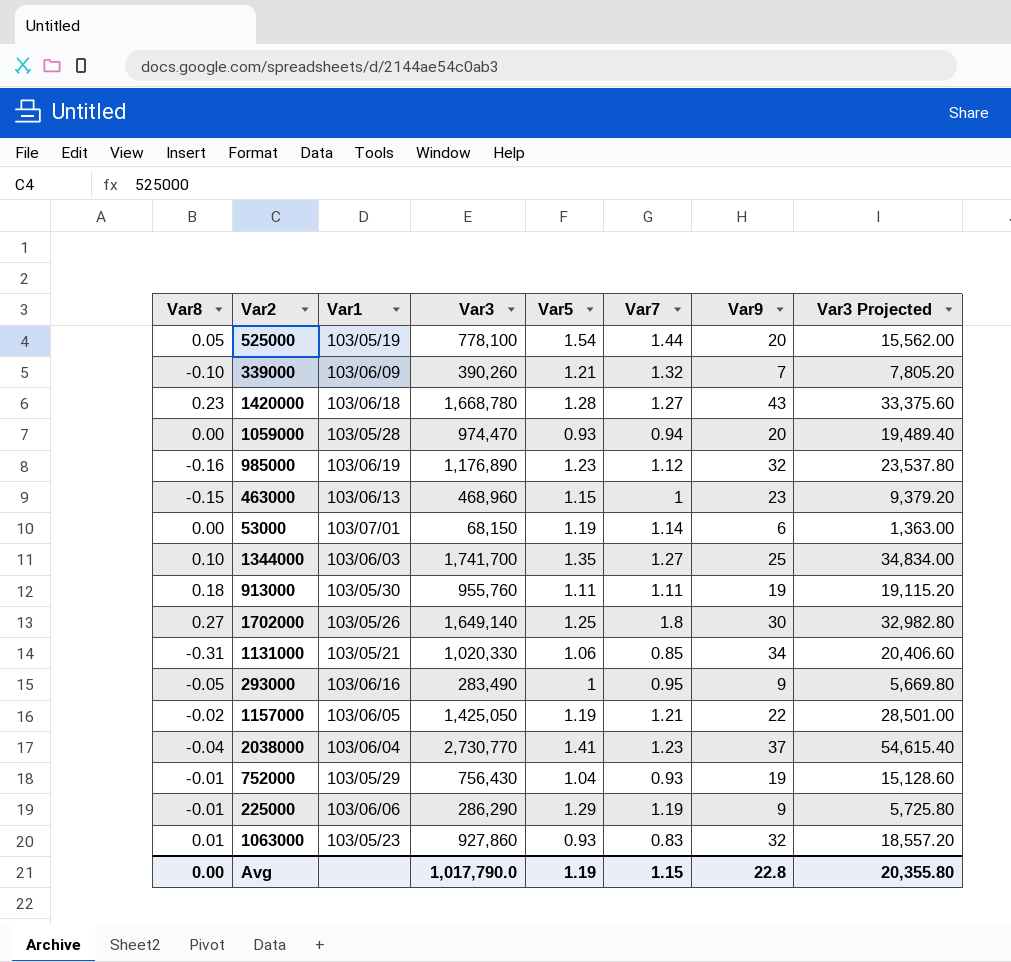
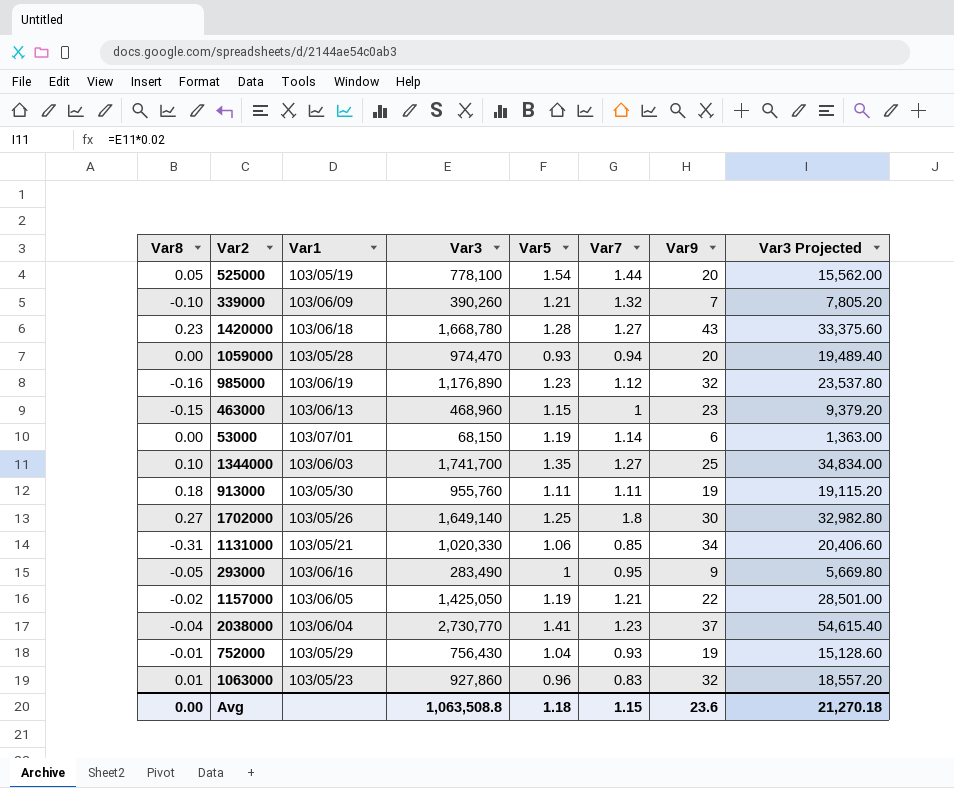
row 225000: -0.01 | 103/06/06 | 286,290 | 1.29 | 1.19 | 9 | 5,725.80 -> none
1063000 | Var5: 0.93 -> 0.96
Avg | Var3: 1,017,790.0 -> 1,063,508.8
Avg | Var5: 1.19 -> 1.18
Avg | Var9: 22.8 -> 23.6
Avg | Var3 Projected: 20,355.80 -> 21,270.18

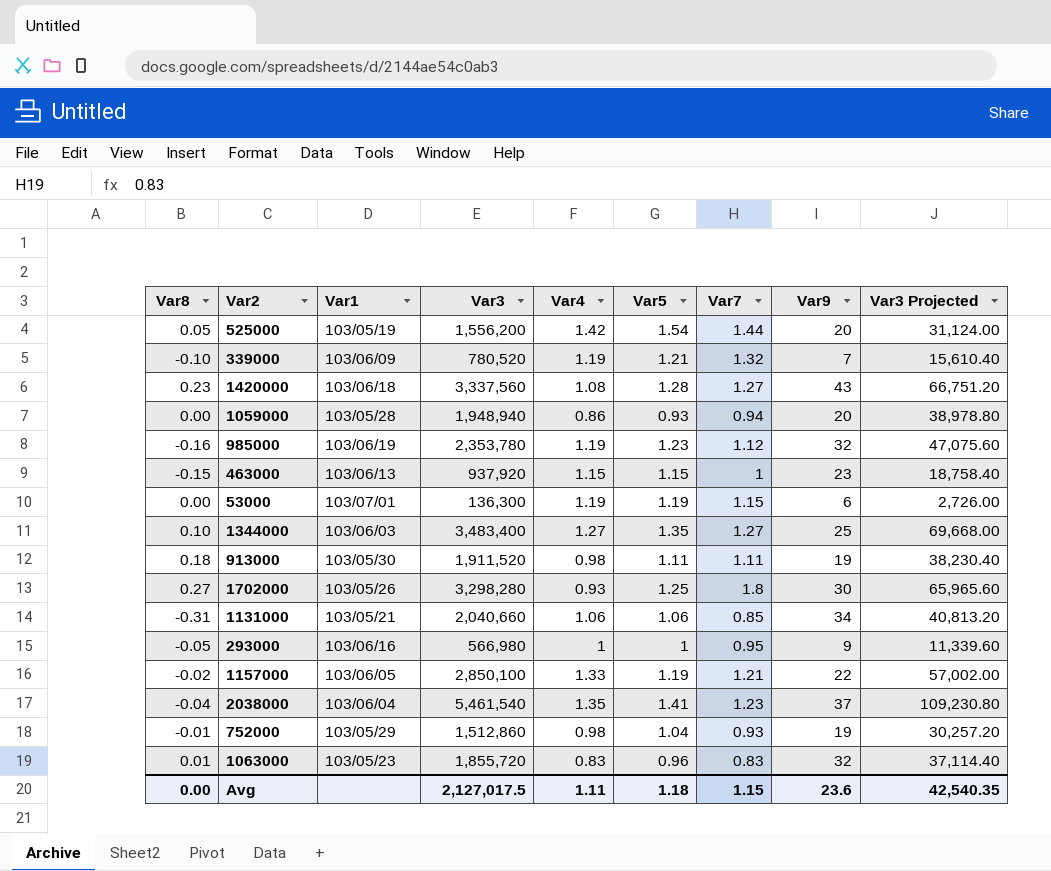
column Var4 | position: none -> 5
525000 | Var3: 778,100 -> 1,556,200
525000 | Var3 Projected: 15,562.00 -> 31,124.00
339000 | Var3: 390,260 -> 780,520
339000 | Var3 Projected: 7,805.20 -> 15,610.40
1420000 | Var3: 1,668,780 -> 3,337,560
1420000 | Var3 Projected: 33,375.60 -> 66,751.20
1059000 | Var3: 974,470 -> 1,948,940
1059000 | Var3 Projected: 19,489.40 -> 38,978.80
985000 | Var3: 1,176,890 -> 2,353,780
985000 | Var3 Projected: 23,537.80 -> 47,075.60
463000 | Var3: 468,960 -> 937,920
463000 | Var3 Projected: 9,379.20 -> 18,758.40
53000 | Var3: 68,150 -> 136,300
53000 | Var7: 1.14 -> 1.15
53000 | Var3 Projected: 1,363.00 -> 2,726.00
1344000 | Var3: 1,741,700 -> 3,483,400
1344000 | Var3 Projected: 34,834.00 -> 69,668.00
913000 | Var3: 955,760 -> 1,911,520
913000 | Var3 Projected: 19,115.20 -> 38,230.40
1702000 | Var3: 1,649,140 -> 3,298,280
1702000 | Var3 Projected: 32,982.80 -> 65,965.60
1131000 | Var3: 1,020,330 -> 2,040,660
1131000 | Var3 Projected: 20,406.60 -> 40,813.20
293000 | Var3: 283,490 -> 566,980
293000 | Var3 Projected: 5,669.80 -> 11,339.60
1157000 | Var3: 1,425,050 -> 2,850,100
1157000 | Var3 Projected: 28,501.00 -> 57,002.00
2038000 | Var3: 2,730,770 -> 5,461,540
2038000 | Var3 Projected: 54,615.40 -> 109,230.80
752000 | Var3: 756,430 -> 1,512,860
752000 | Var3 Projected: 15,128.60 -> 30,257.20
1063000 | Var3: 927,860 -> 1,855,720
1063000 | Var3 Projected: 18,557.20 -> 37,114.40
Avg | Var3: 1,063,508.8 -> 2,127,017.5
Avg | Var3 Projected: 21,270.18 -> 42,540.35

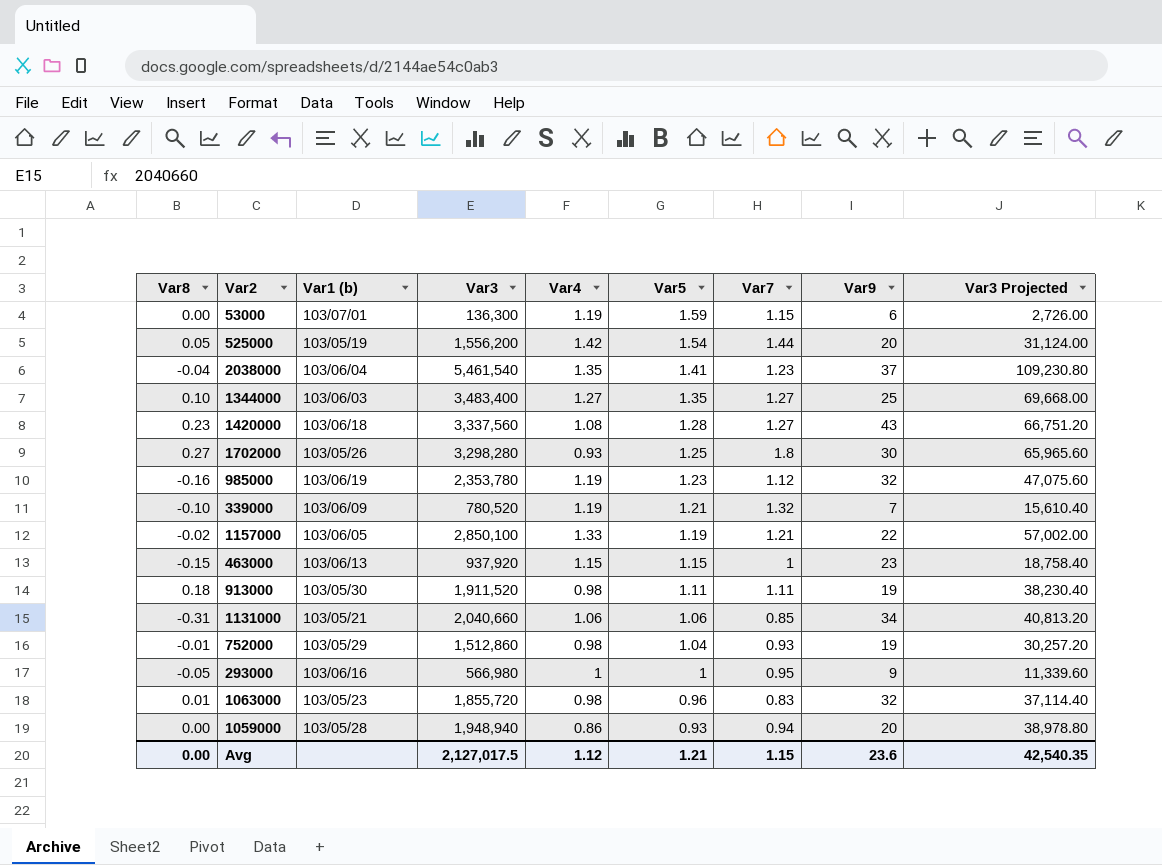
row order: none -> Var5 descending
column name: Var1 -> Var1 (b)
53000 | Var5: 1.19 -> 1.59
1063000 | Var4: 0.83 -> 0.98
Avg | Var4: 1.11 -> 1.12
Avg | Var5: 1.18 -> 1.21

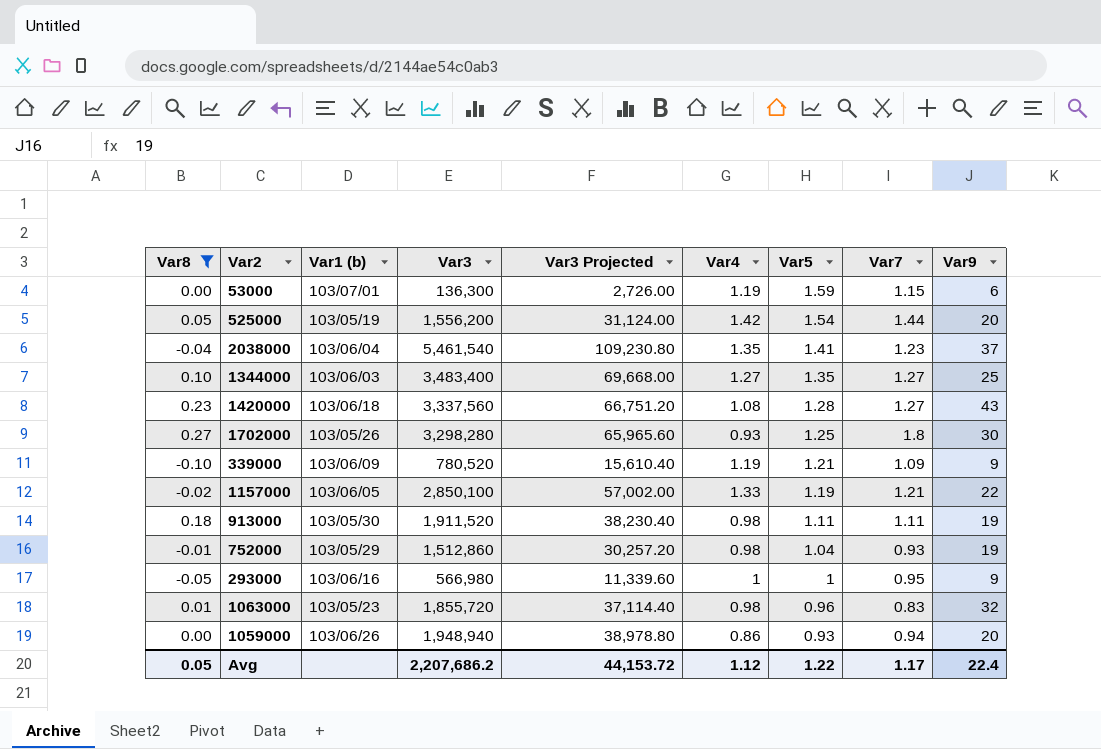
filter: none -> Var8 >= -0.10
column Var3 Projected | position: 9 -> 5
339000 | Var7: 1.32 -> 1.09
339000 | Var9: 7 -> 9
1059000 | Var1 (b): 103/05/28 -> 103/06/26
Avg | Var8: 0.00 -> 0.05
Avg | Var3: 2,127,017.5 -> 2,207,686.2
Avg | Var3 Projected: 42,540.35 -> 44,153.72
Avg | Var5: 1.21 -> 1.22
Avg | Var7: 1.15 -> 1.17
Avg | Var9: 23.6 -> 22.4

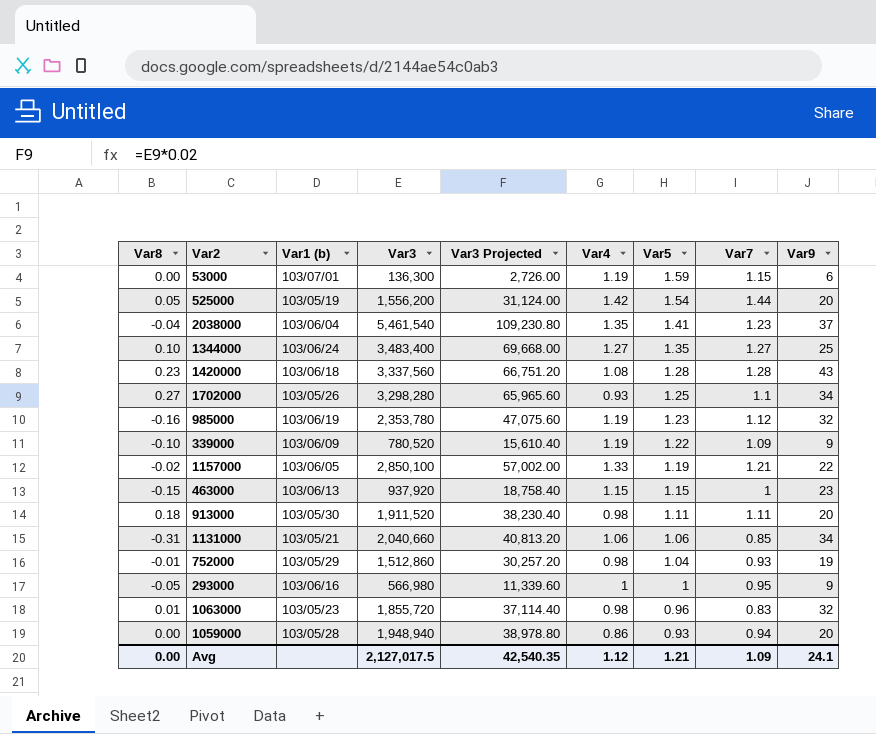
filter: Var8 >= -0.10 -> none
1344000 | Var1 (b): 103/06/03 -> 103/06/24
1420000 | Var7: 1.27 -> 1.28
1702000 | Var7: 1.8 -> 1.1
1702000 | Var9: 30 -> 34
339000 | Var5: 1.21 -> 1.22
913000 | Var9: 19 -> 20
1059000 | Var1 (b): 103/06/26 -> 103/05/28
Avg | Var8: 0.05 -> 0.00
Avg | Var3: 2,207,686.2 -> 2,127,017.5
Avg | Var3 Projected: 44,153.72 -> 42,540.35
Avg | Var5: 1.22 -> 1.21
Avg | Var7: 1.17 -> 1.09
Avg | Var9: 22.4 -> 24.1

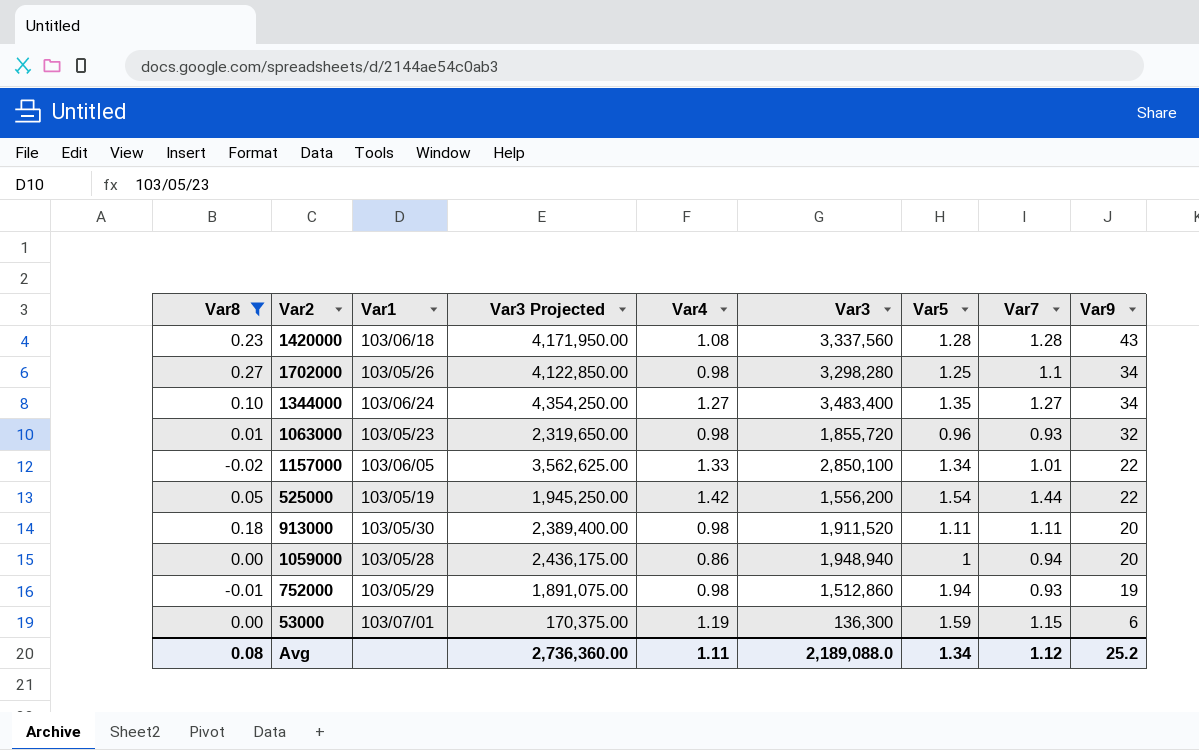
filter: none -> Var8 >= -0.02
row order: Var5 descending -> Var9 descending
column name: Var1 (b) -> Var1
column Var3 Projected | formula: [Var3] * 0.02 -> [Var3] * 1.25
column Var3 | position: 4 -> 6
1702000 | Var4: 0.93 -> 0.98
1344000 | Var9: 25 -> 34
1063000 | Var7: 0.83 -> 0.93
1157000 | Var5: 1.19 -> 1.34
1157000 | Var7: 1.21 -> 1.01
525000 | Var9: 20 -> 22
1059000 | Var5: 0.93 -> 1
752000 | Var5: 1.04 -> 1.94
Avg | Var8: 0.00 -> 0.08
Avg | Var3 Projected: 42,540.35 -> 2,736,360.00
Avg | Var4: 1.12 -> 1.11
Avg | Var3: 2,127,017.5 -> 2,189,088.0
Avg | Var5: 1.21 -> 1.34
Avg | Var7: 1.09 -> 1.12
Avg | Var9: 24.1 -> 25.2

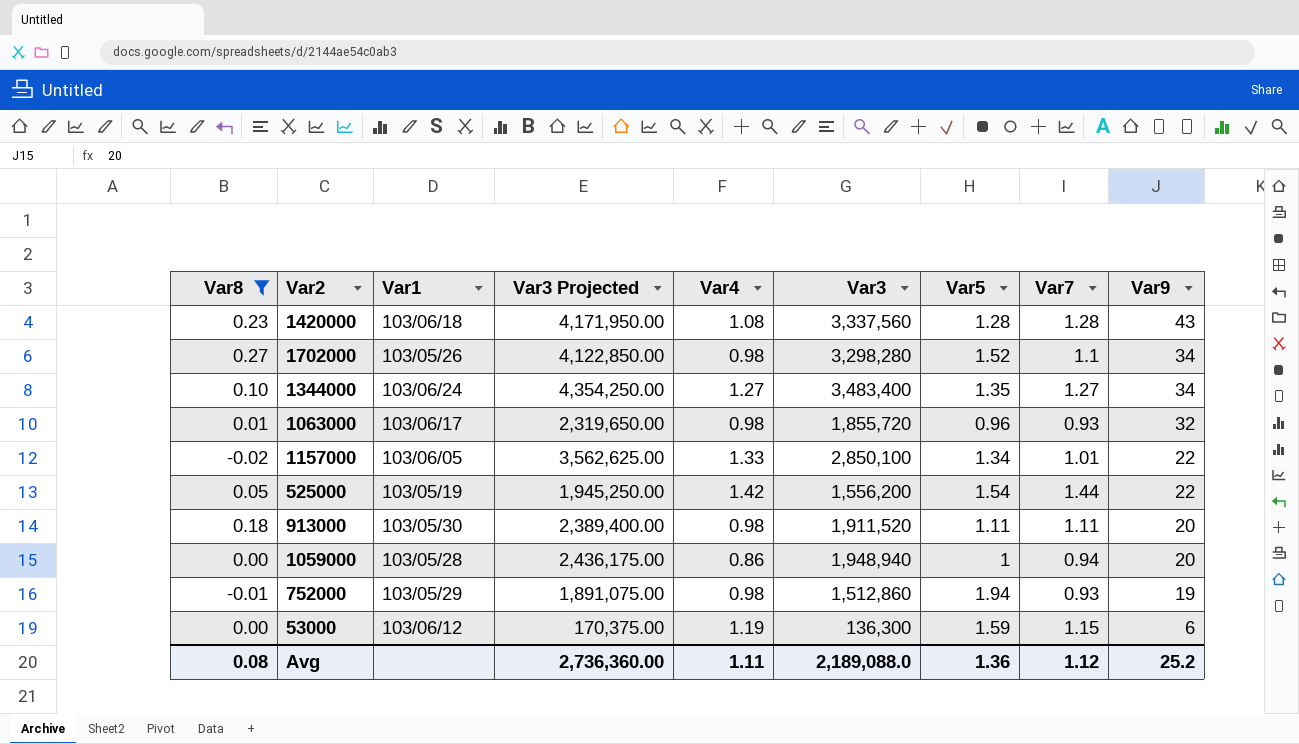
1702000 | Var5: 1.25 -> 1.52
1063000 | Var1: 103/05/23 -> 103/06/17
53000 | Var1: 103/07/01 -> 103/06/12
Avg | Var5: 1.34 -> 1.36

